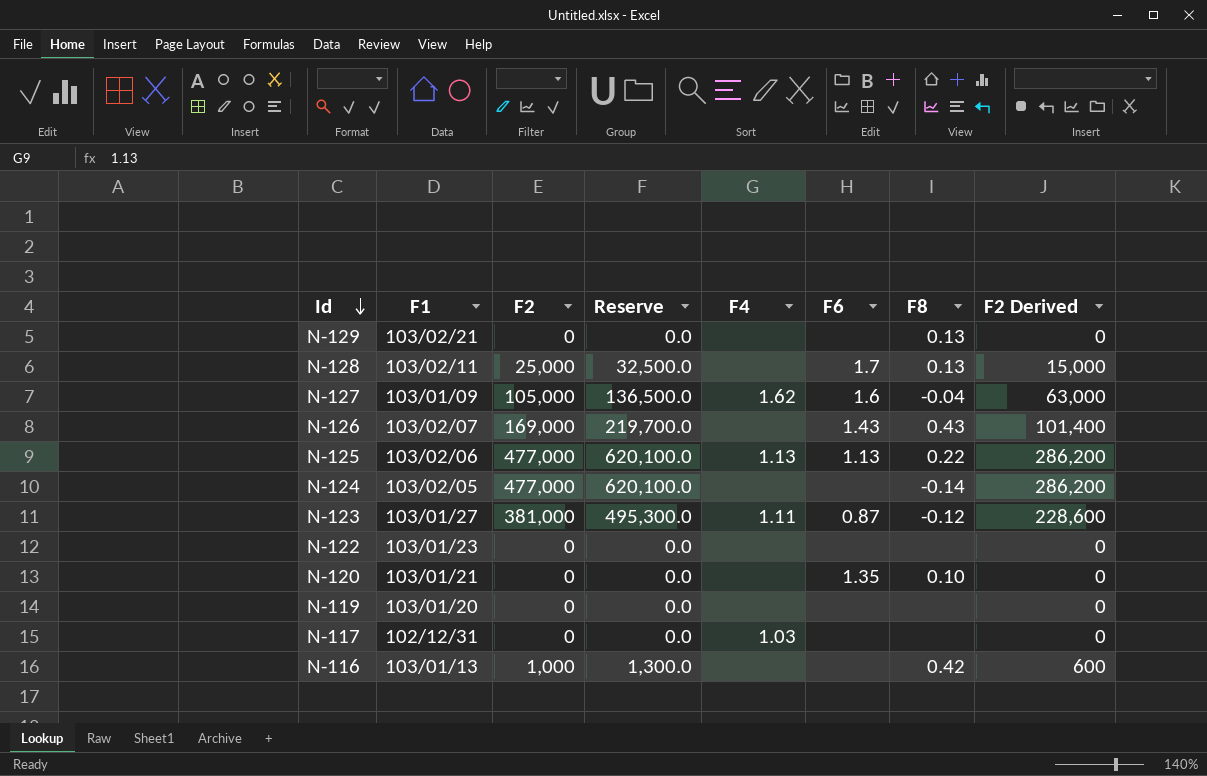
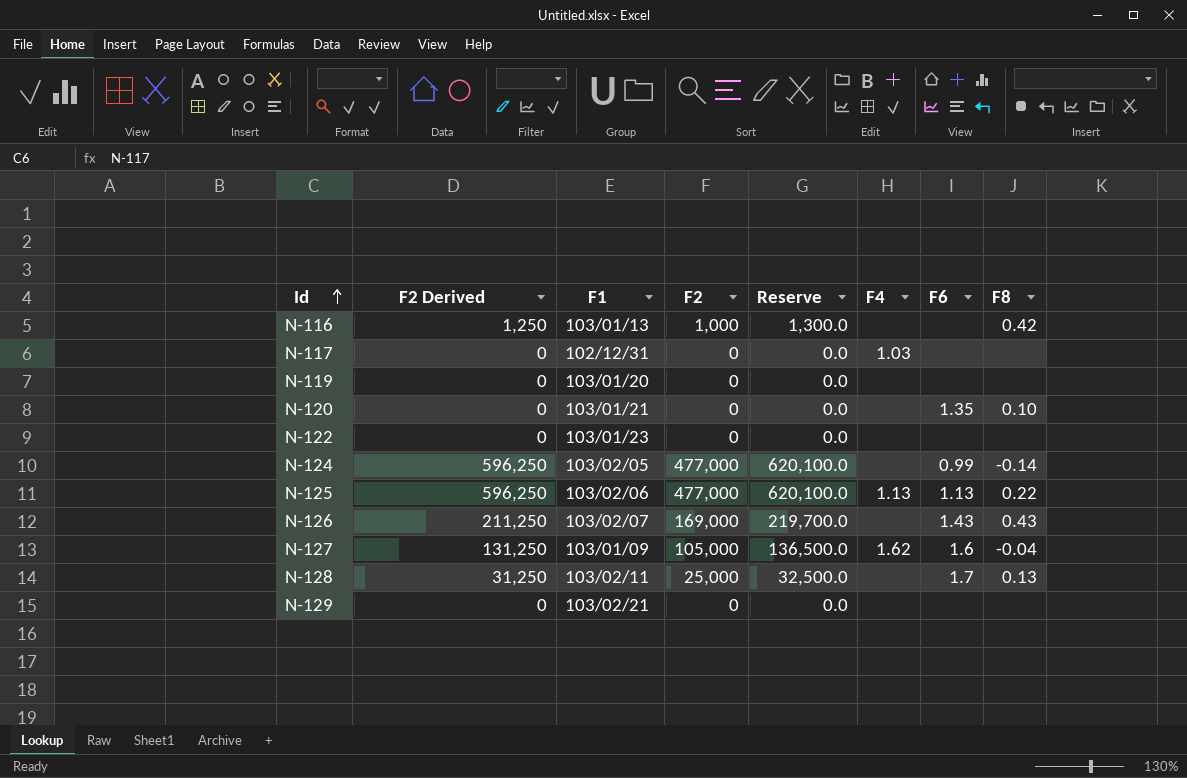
row order: Id descending -> Id ascending
column F2 Derived | formula: [F2] * 0.6 -> [F2] * 1.25
column F2 Derived | position: 8 -> 2
row N-123: 103/01/27 | 381,000 | 495,300.0 | 1.11 | 0.87 | -0.12 | 228,600 -> none
N-124 | F6: none -> 0.99
N-129 | F8: 0.13 -> none

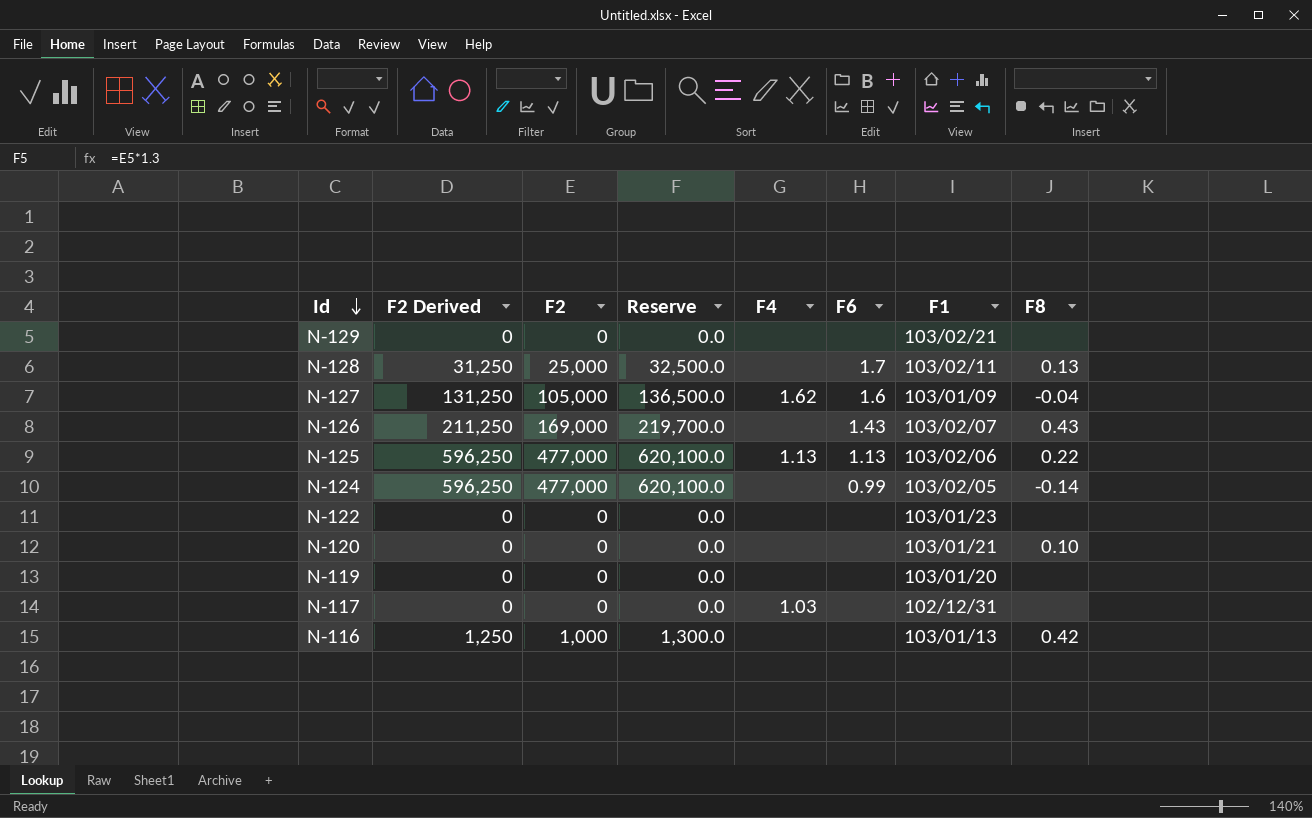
row order: Id ascending -> Id descending
column F1 | position: 3 -> 7
N-120 | F6: 1.35 -> none

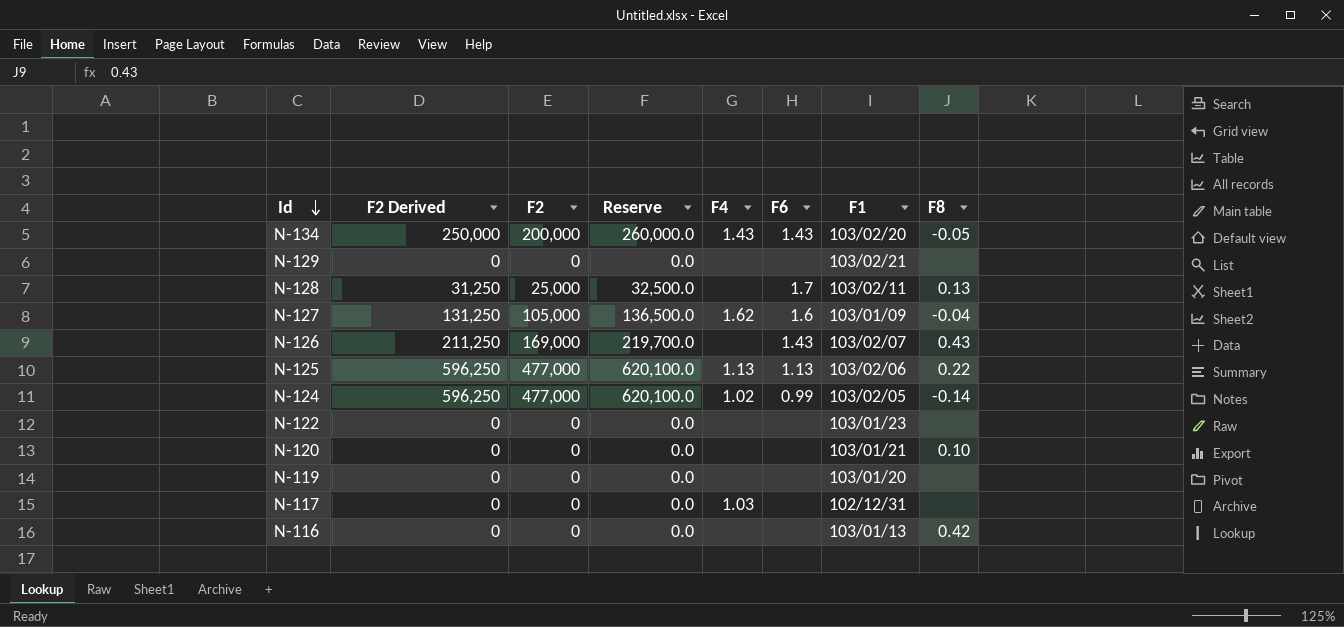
row N-134: none -> 250,000 | 200,000 | 260,000.0 | 1.43 | 1.43 | 103/02/20 | -0.05
N-124 | F4: none -> 1.02
N-116 | F2 Derived: 1,250 -> 0
N-116 | F2: 1,000 -> 0
N-116 | Reserve: 1,300.0 -> 0.0

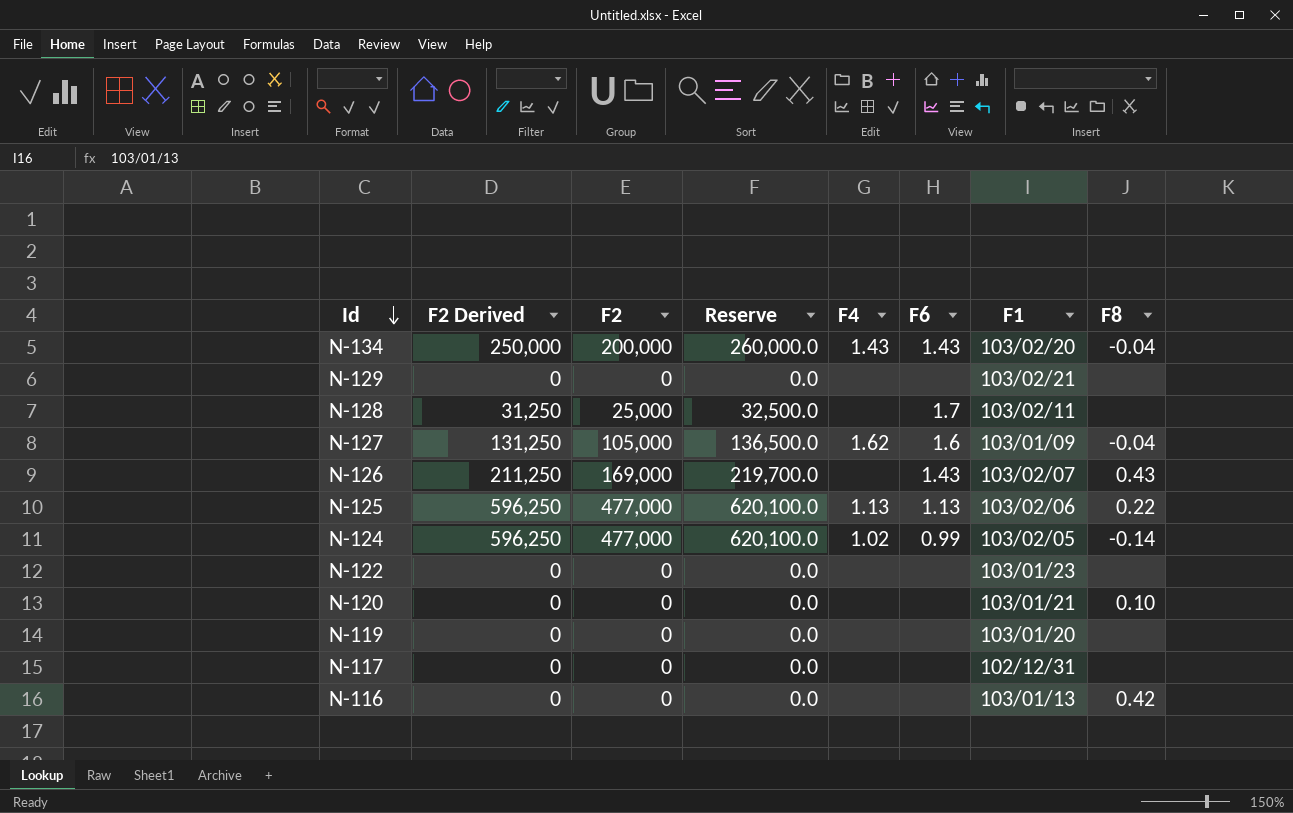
N-134 | F8: -0.05 -> -0.04
N-128 | F8: 0.13 -> none
N-117 | F4: 1.03 -> none

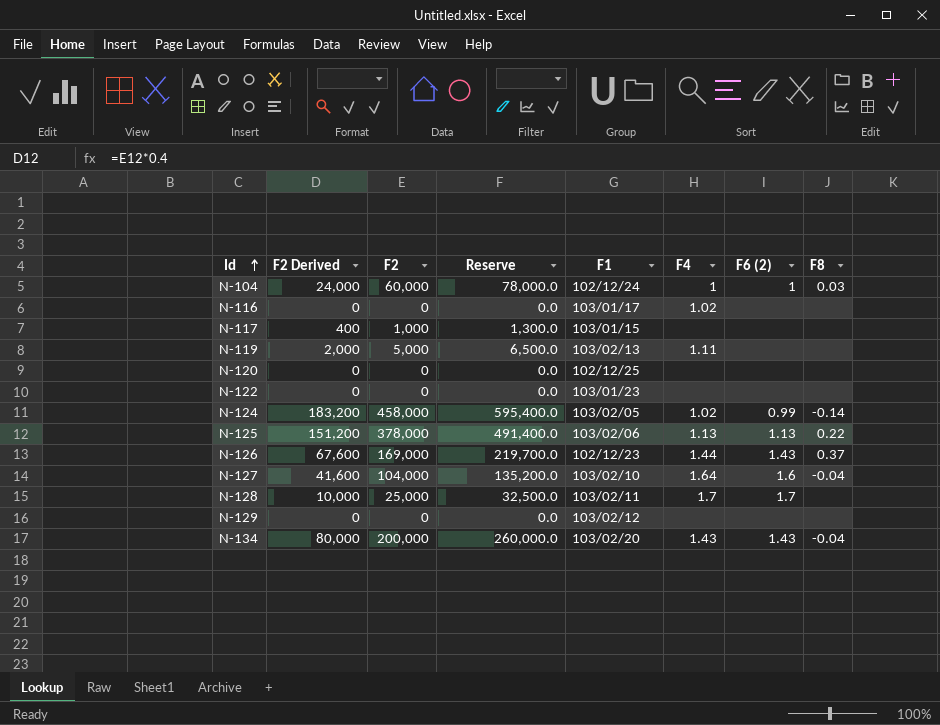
row order: Id descending -> Id ascending
column F2 Derived | formula: [F2] * 1.25 -> [F2] * 0.4
column F1 | position: 7 -> 5
column name: F6 -> F6 (2)
row N-104: none -> 24,000 | 60,000 | 78,000.0 | 102/12/24 | 1 | 1 | 0.03
N-116 | F1: 103/01/13 -> 103/01/17
N-116 | F4: none -> 1.02
N-116 | F8: 0.42 -> none
N-117 | F2: 0 -> 1,000
N-117 | Reserve: 0.0 -> 1,300.0
N-117 | F1: 102/12/31 -> 103/01/15
N-119 | F2: 0 -> 5,000
N-119 | Reserve: 0.0 -> 6,500.0
N-119 | F1: 103/01/20 -> 103/02/13
N-119 | F4: none -> 1.11
N-120 | F1: 103/01/21 -> 102/12/25
N-120 | F8: 0.10 -> none
N-124 | F2: 477,000 -> 458,000
N-124 | Reserve: 620,100.0 -> 595,400.0
N-125 | F2: 477,000 -> 378,000
N-125 | Reserve: 620,100.0 -> 491,400.0
N-126 | F1: 103/02/07 -> 102/12/23
N-126 | F4: none -> 1.44
N-126 | F8: 0.43 -> 0.37
N-127 | F2: 105,000 -> 104,000
N-127 | Reserve: 136,500.0 -> 135,200.0
N-127 | F1: 103/01/09 -> 103/02/10
N-127 | F4: 1.62 -> 1.64
N-128 | F4: none -> 1.7
N-129 | F1: 103/02/21 -> 103/02/12

